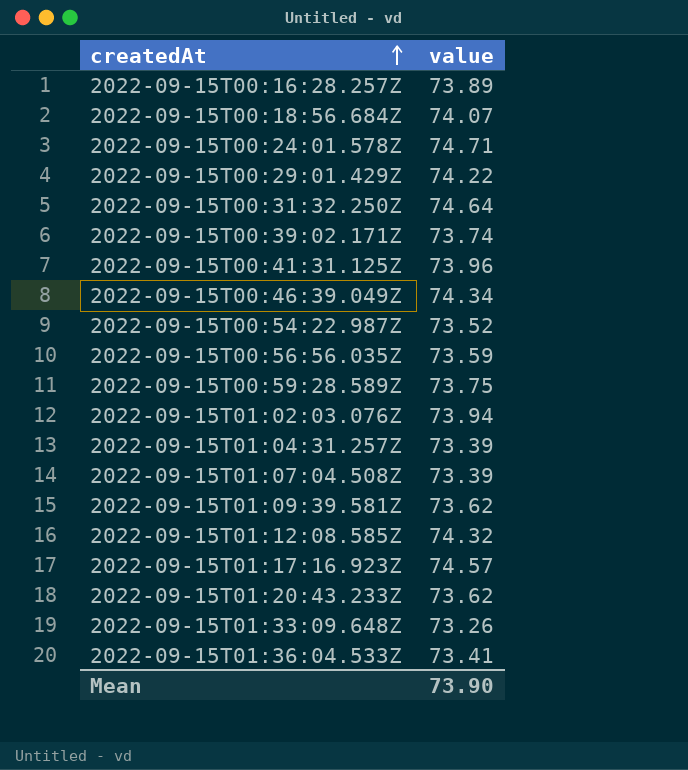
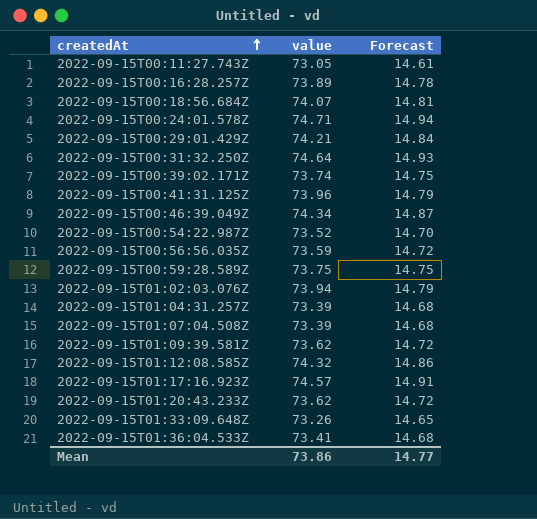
column Forecast | formula: none -> [value] * 0.2
row 2022-09-15T00:11:27.743Z: none -> 73.05 | 14.61
2022-09-15T00:29:01.429Z | value: 74.22 -> 74.21
Mean | value: 73.90 -> 73.86

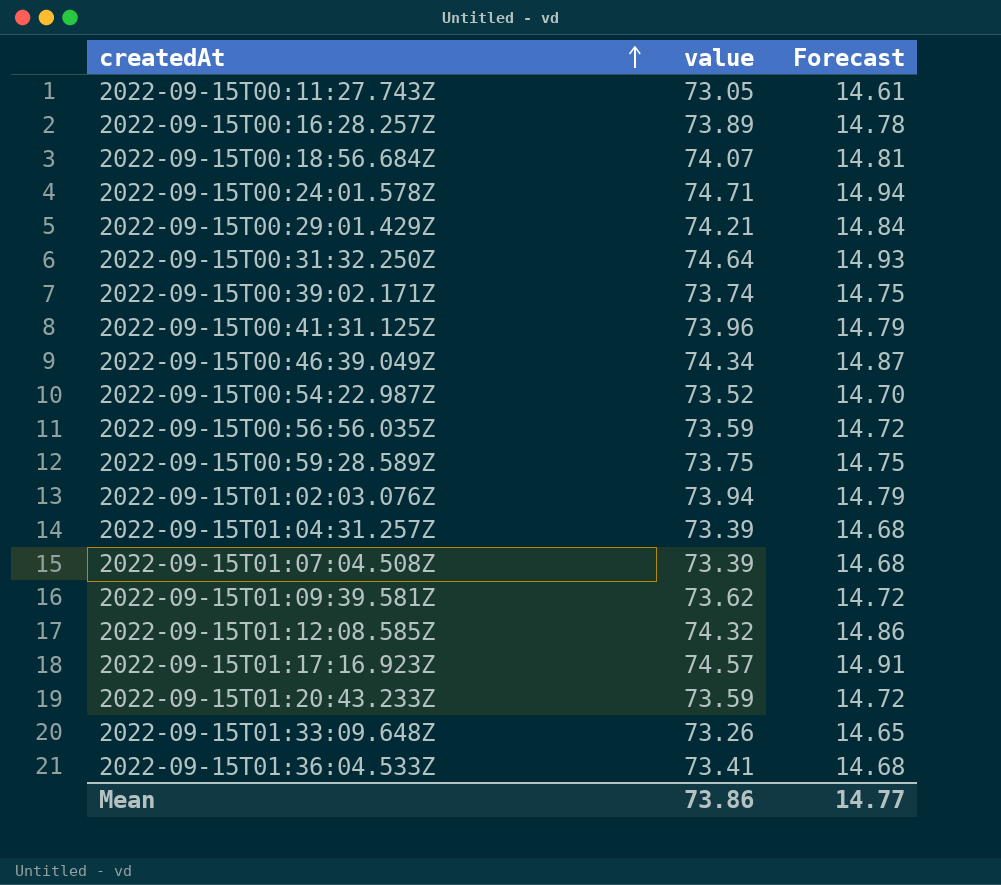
2022-09-15T01:20:43.233Z | value: 73.62 -> 73.59

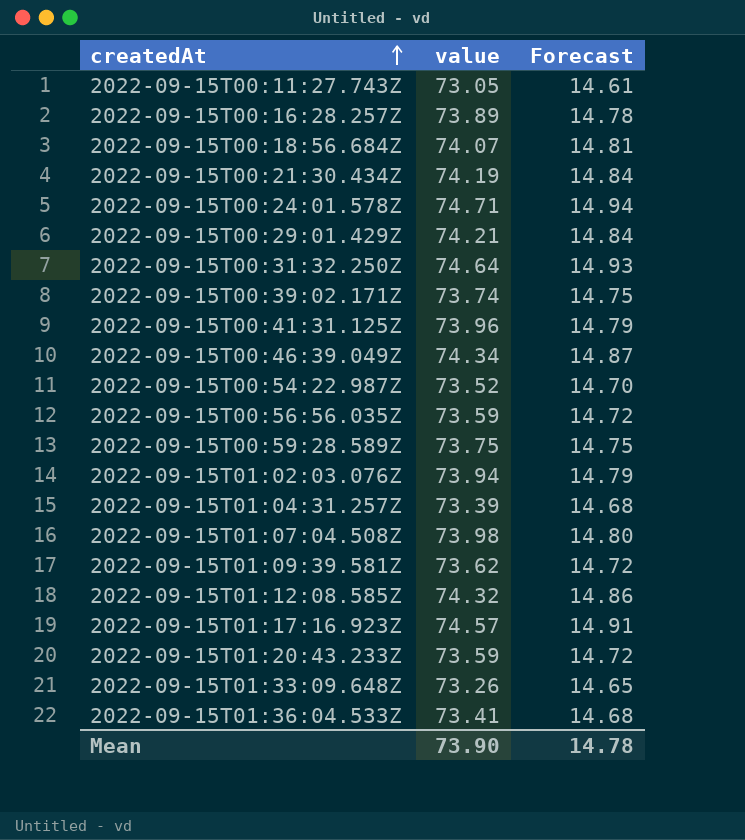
row 2022-09-15T00:21:30.434Z: none -> 74.19 | 14.84
2022-09-15T01:07:04.508Z | value: 73.39 -> 73.98
2022-09-15T01:07:04.508Z | Forecast: 14.68 -> 14.80
Mean | value: 73.86 -> 73.90
Mean | Forecast: 14.77 -> 14.78

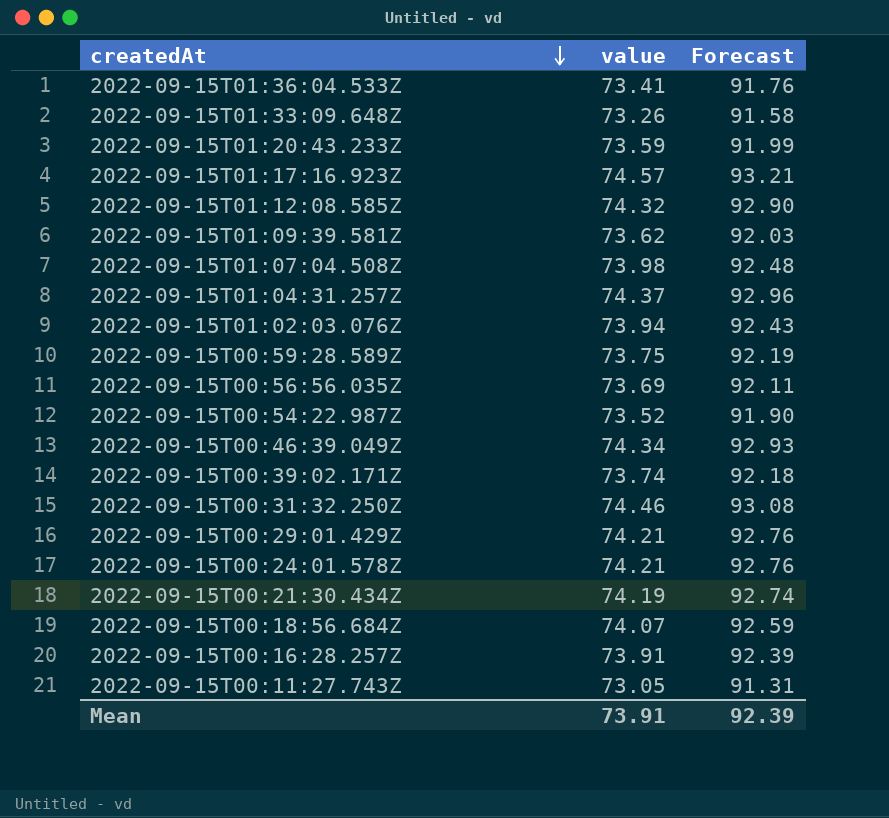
row order: createdAt ascending -> createdAt descending
column Forecast | formula: [value] * 0.2 -> [value] * 1.25
row 2022-09-15T00:41:31.125Z: 73.96 | 14.79 -> none
2022-09-15T01:04:31.257Z | value: 73.39 -> 74.37
2022-09-15T00:56:56.035Z | value: 73.59 -> 73.69
2022-09-15T00:31:32.250Z | value: 74.64 -> 74.46
2022-09-15T00:24:01.578Z | value: 74.71 -> 74.21
2022-09-15T00:16:28.257Z | value: 73.89 -> 73.91
Mean | value: 73.90 -> 73.91
Mean | Forecast: 14.78 -> 92.39

